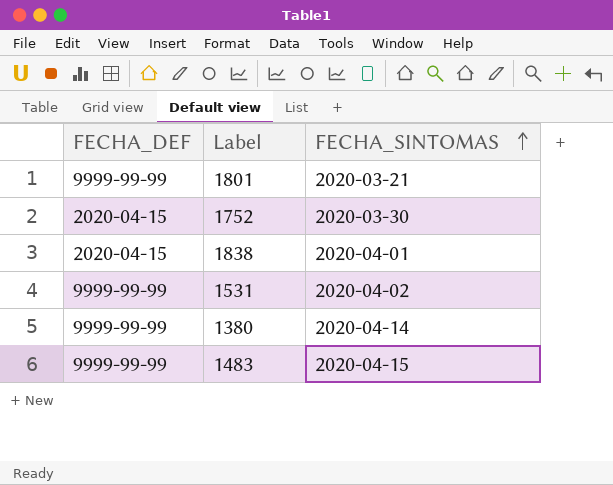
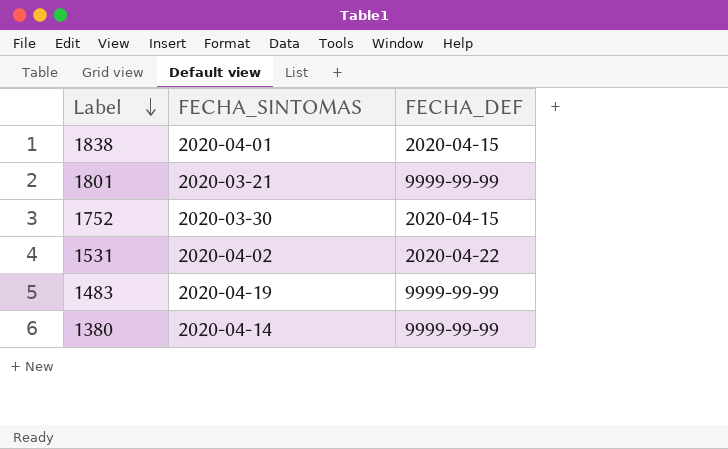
row order: FECHA_SINTOMAS ascending -> Label descending
column FECHA_DEF | position: 1 -> 3
1531 | FECHA_DEF: 9999-99-99 -> 2020-04-22
1483 | FECHA_SINTOMAS: 2020-04-15 -> 2020-04-19

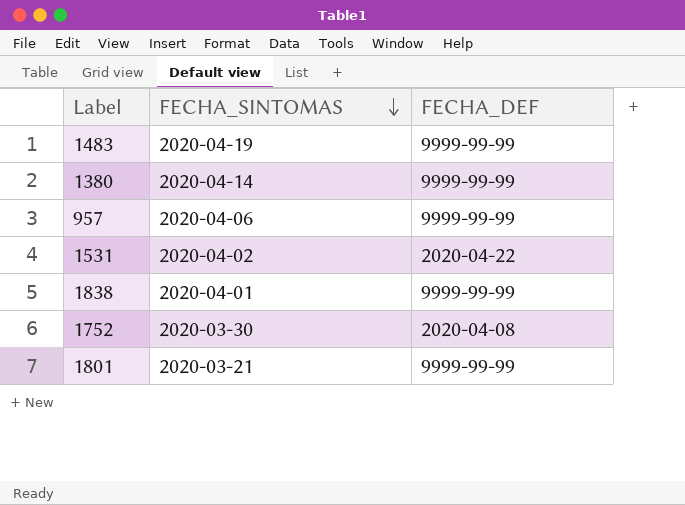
row order: Label descending -> FECHA_SINTOMAS descending
row 957: none -> 2020-04-06 | 9999-99-99
1838 | FECHA_DEF: 2020-04-15 -> 9999-99-99
1752 | FECHA_DEF: 2020-04-15 -> 2020-04-08

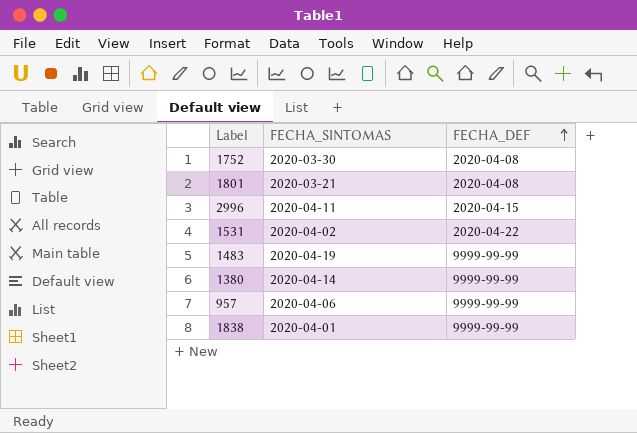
row order: FECHA_SINTOMAS descending -> FECHA_DEF ascending
1801 | FECHA_DEF: 9999-99-99 -> 2020-04-08
row 2996: none -> 2020-04-11 | 2020-04-15

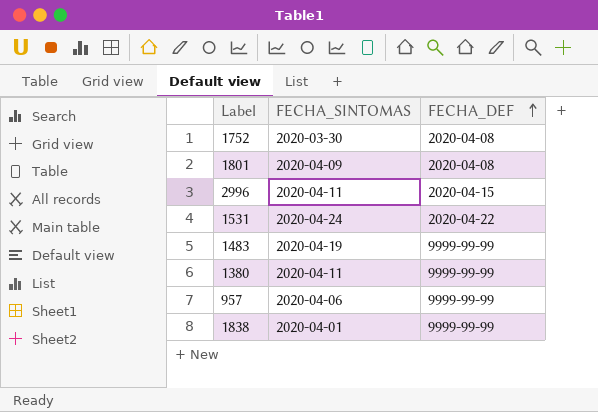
1801 | FECHA_SINTOMAS: 2020-03-21 -> 2020-04-09
1531 | FECHA_SINTOMAS: 2020-04-02 -> 2020-04-24
1380 | FECHA_SINTOMAS: 2020-04-14 -> 2020-04-11

